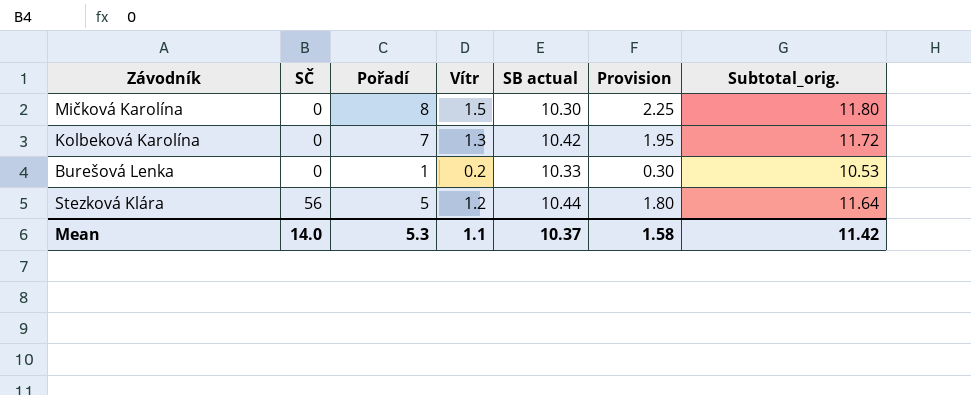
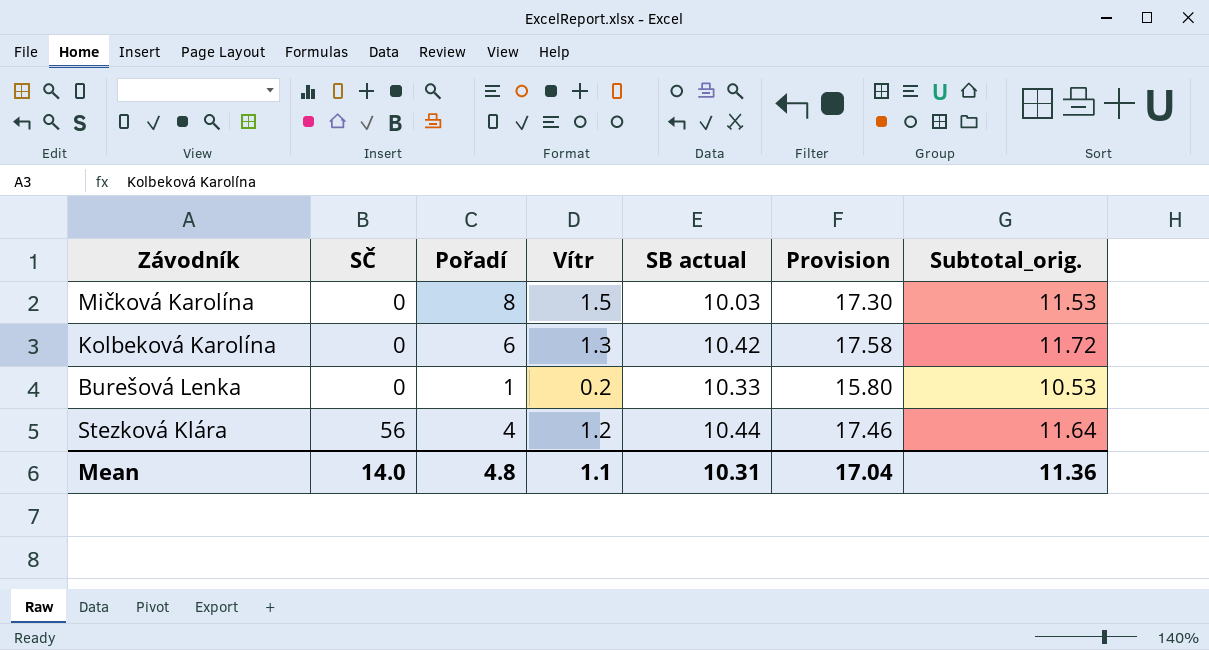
column Provision | formula: [Vítr] * 1.5 -> [Subtotal_orig.] * 1.5
Mičková Karolína | SB actual: 10.30 -> 10.03
Mičková Karolína | Subtotal_orig.: 11.80 -> 11.53
Kolbeková Karolína | Pořadí: 7 -> 6
Stezková Klára | Pořadí: 5 -> 4
Mean | Pořadí: 5.3 -> 4.8
Mean | SB actual: 10.37 -> 10.31
Mean | Provision: 1.58 -> 17.04
Mean | Subtotal_orig.: 11.42 -> 11.36

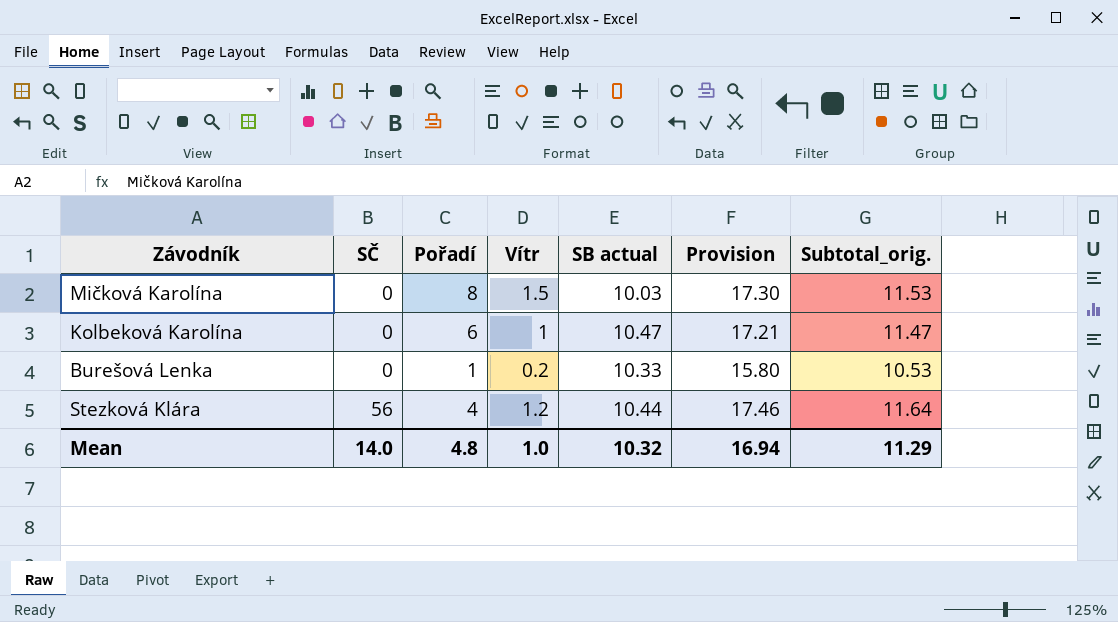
Kolbeková Karolína | Vítr: 1.3 -> 1
Kolbeková Karolína | SB actual: 10.42 -> 10.47
Kolbeková Karolína | Provision: 17.58 -> 17.21
Kolbeková Karolína | Subtotal_orig.: 11.72 -> 11.47
Mean | Vítr: 1.1 -> 1.0
Mean | SB actual: 10.31 -> 10.32
Mean | Provision: 17.04 -> 16.94
Mean | Subtotal_orig.: 11.36 -> 11.29

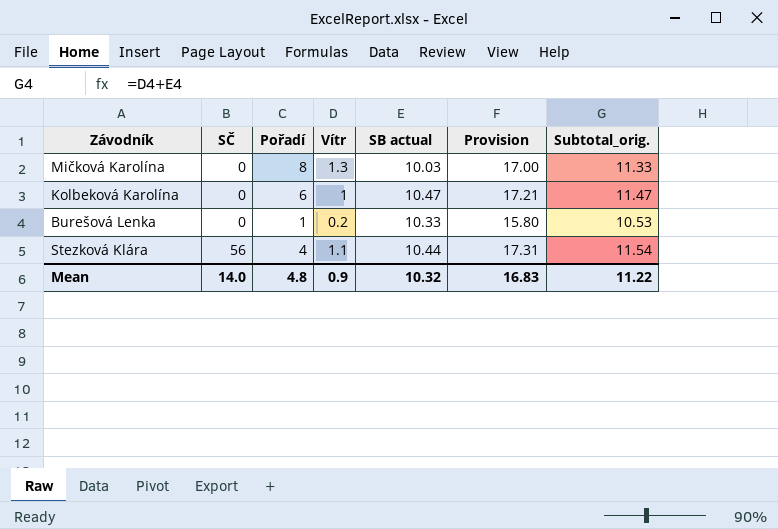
Mičková Karolína | Vítr: 1.5 -> 1.3
Mičková Karolína | Provision: 17.30 -> 17.00
Mičková Karolína | Subtotal_orig.: 11.53 -> 11.33
Stezková Klára | Vítr: 1.2 -> 1.1
Stezková Klára | Provision: 17.46 -> 17.31
Stezková Klára | Subtotal_orig.: 11.64 -> 11.54
Mean | Vítr: 1.0 -> 0.9
Mean | Provision: 16.94 -> 16.83
Mean | Subtotal_orig.: 11.29 -> 11.22

